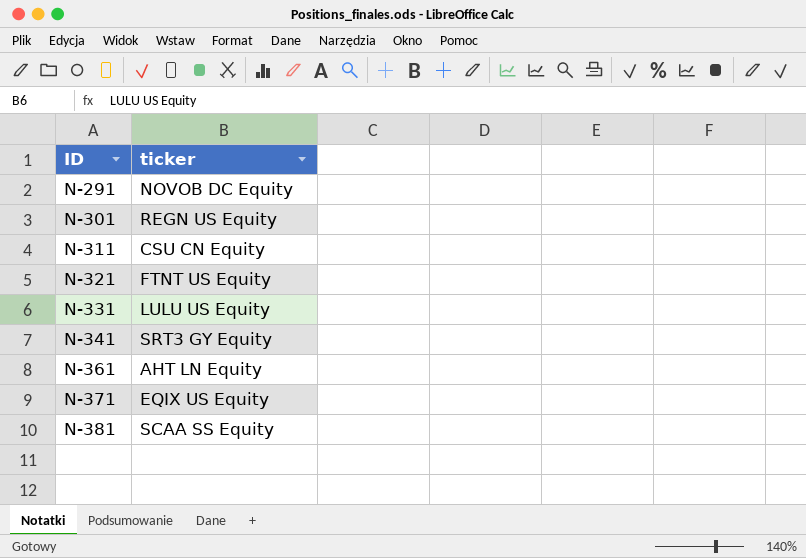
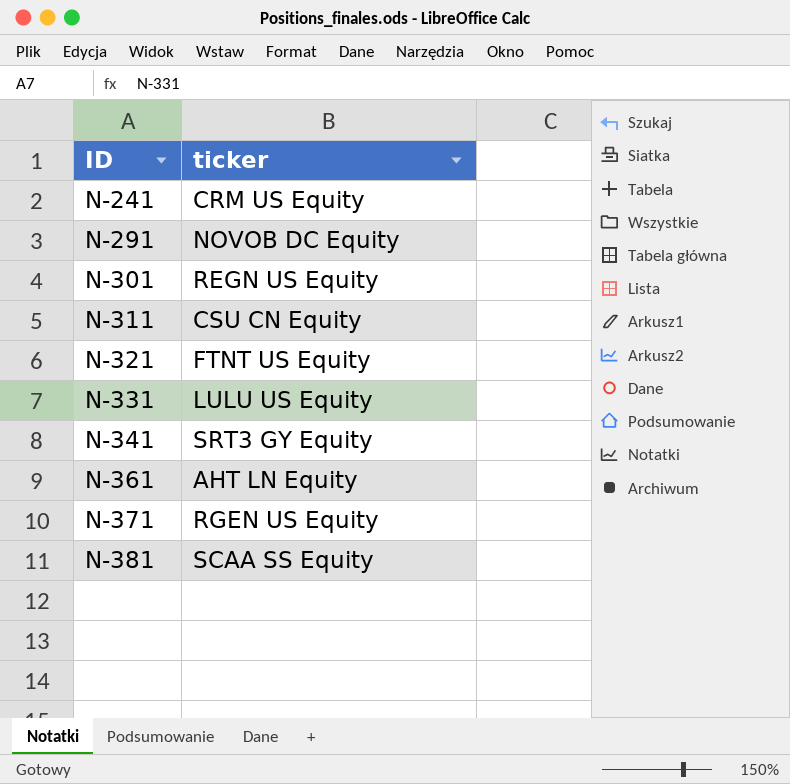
row N-241: none -> CRM US Equity
N-371 | ticker: EQIX US Equity -> RGEN US Equity

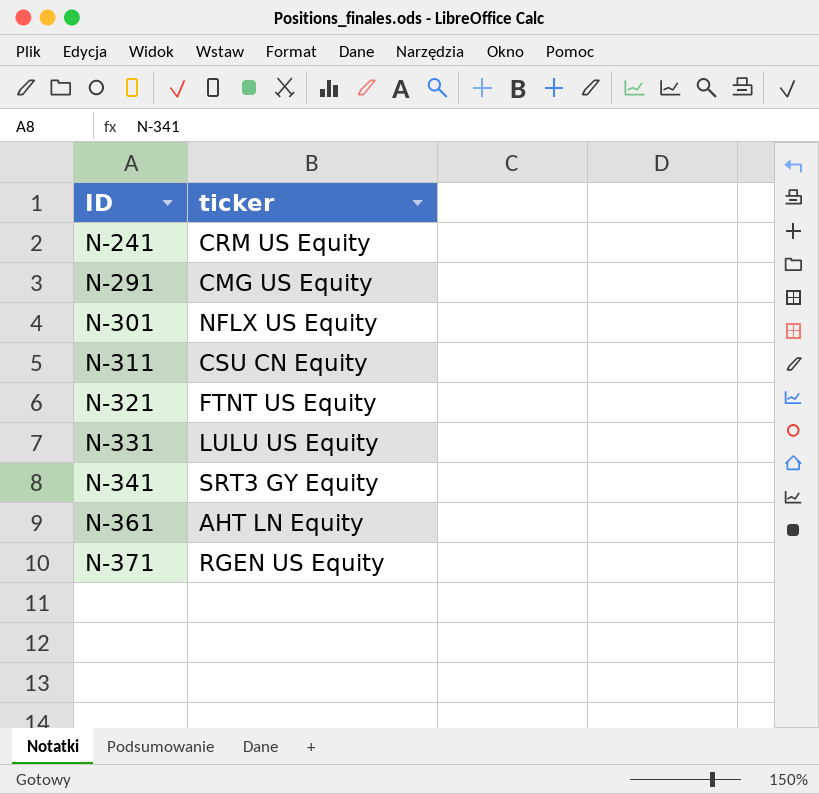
row N-381: SCAA SS Equity -> none
N-291 | ticker: NOVOB DC Equity -> CMG US Equity
N-301 | ticker: REGN US Equity -> NFLX US Equity

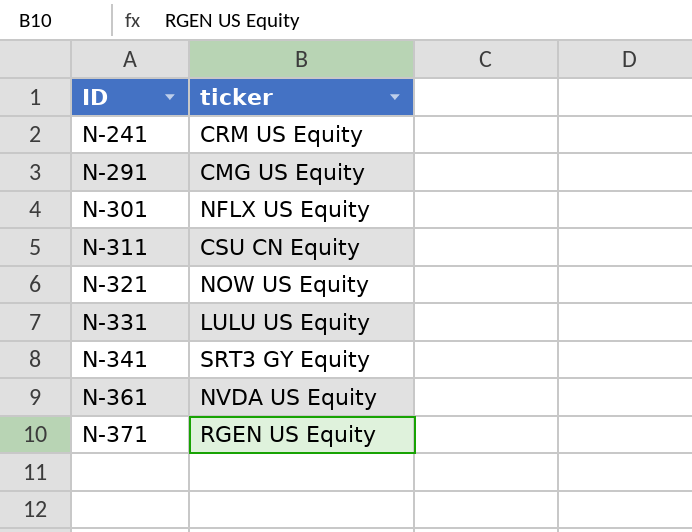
N-321 | ticker: FTNT US Equity -> NOW US Equity
N-361 | ticker: AHT LN Equity -> NVDA US Equity

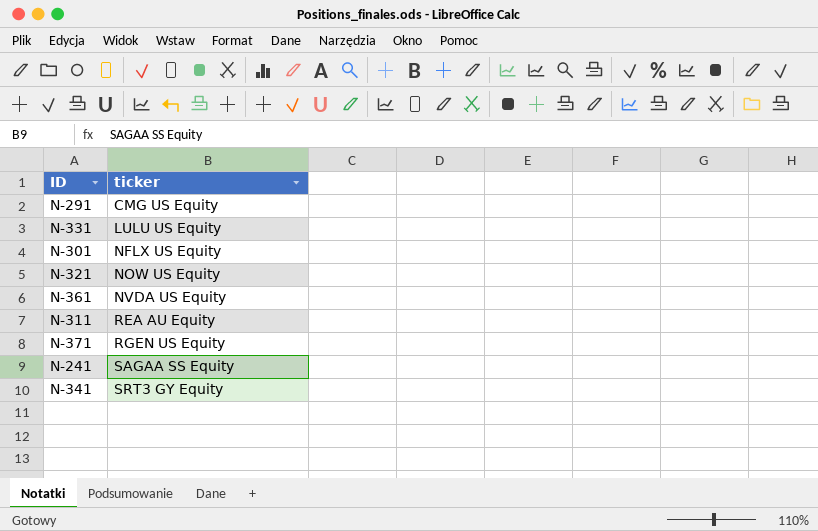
row order: ID ascending -> ticker ascending
N-311 | ticker: CSU CN Equity -> REA AU Equity
N-241 | ticker: CRM US Equity -> SAGAA SS Equity

